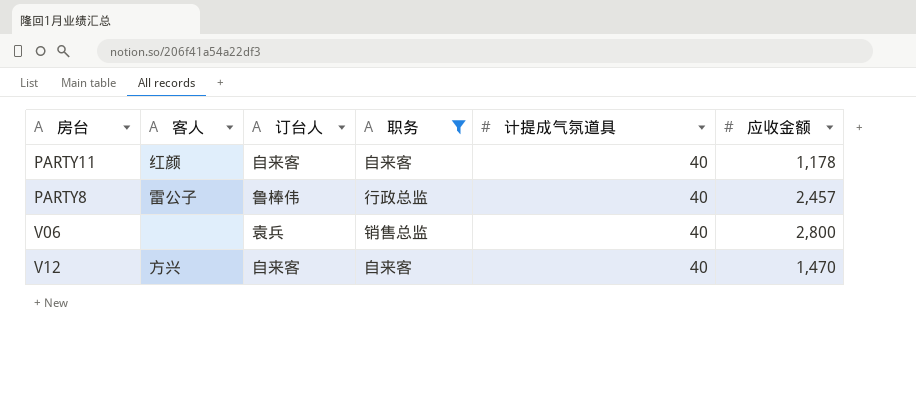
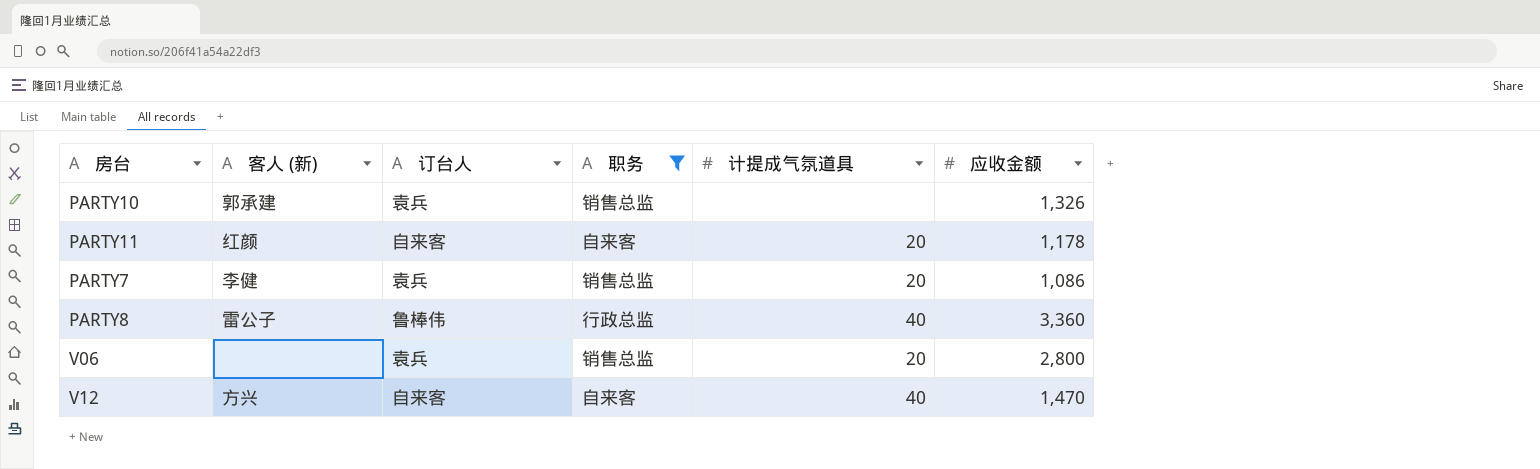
column name: 客人 -> 客人 (新)
row PARTY10: none -> 郭承建 | 袁兵 | 销售总监 | none | 1,326
PARTY11 | 计提成气氛道具: 40 -> 20
row PARTY7: none -> 李健 | 袁兵 | 销售总监 | 20 | 1,086
PARTY8 | 应收金额: 2,457 -> 3,360
V06 | 计提成气氛道具: 40 -> 20

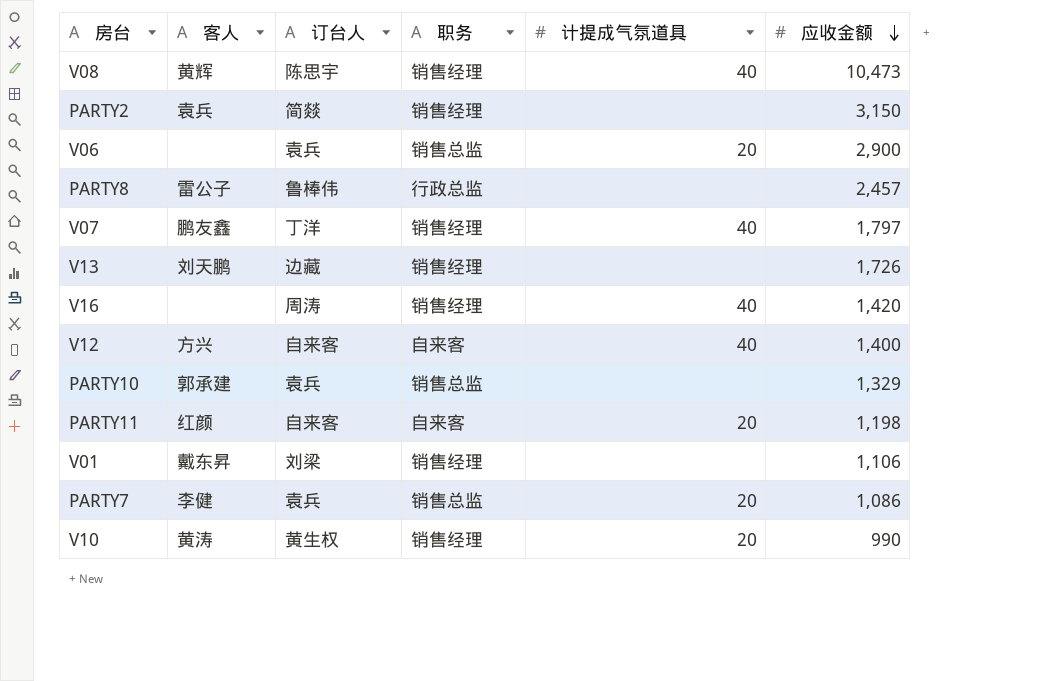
filter: 职务 != 销售经理 -> none
row order: none -> 应收金额 descending
column name: 客人 (新) -> 客人
V06 | 应收金额: 2,800 -> 2,900
PARTY8 | 计提成气氛道具: 40 -> none
PARTY8 | 应收金额: 3,360 -> 2,457
V12 | 应收金额: 1,470 -> 1,400
PARTY10 | 应收金额: 1,326 -> 1,329
PARTY11 | 应收金额: 1,178 -> 1,198

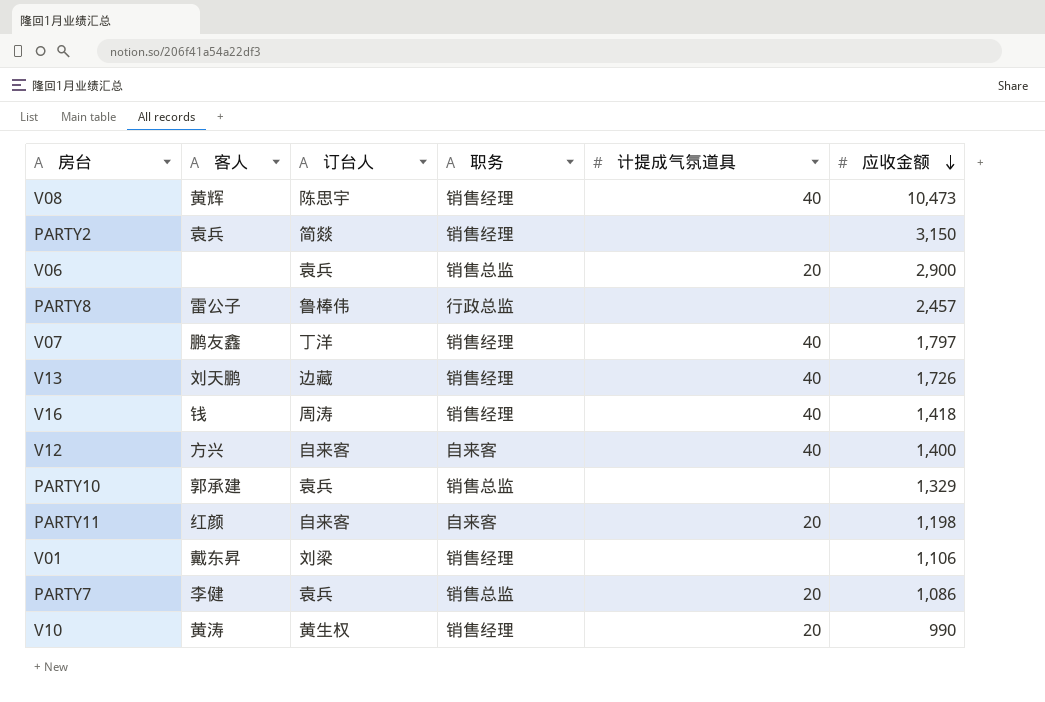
V13 | 计提成气氛道具: none -> 40
V16 | 客人: none -> 钱
V16 | 应收金额: 1,420 -> 1,418

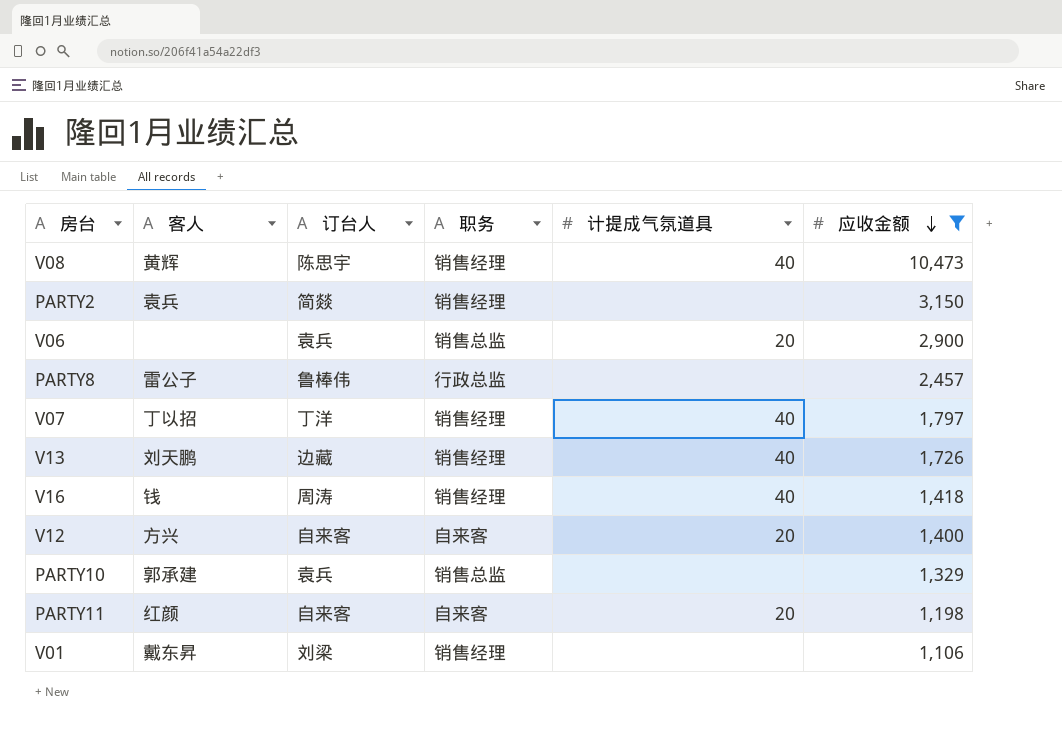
filter: none -> 应收金额 >= 1,106
V07 | 客人: 鹏友鑫 -> 丁以招
V12 | 计提成气氛道具: 40 -> 20

